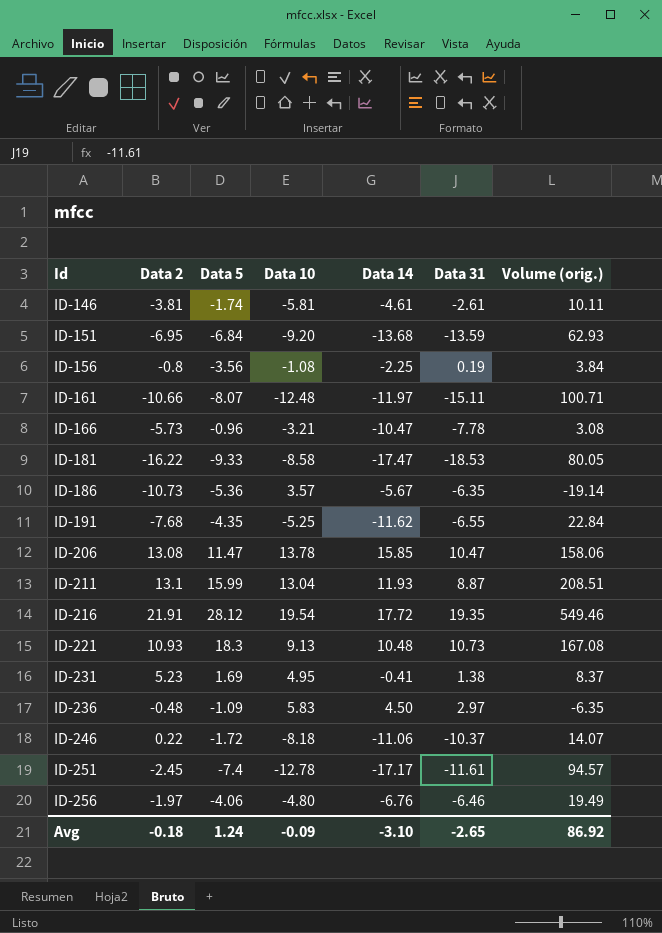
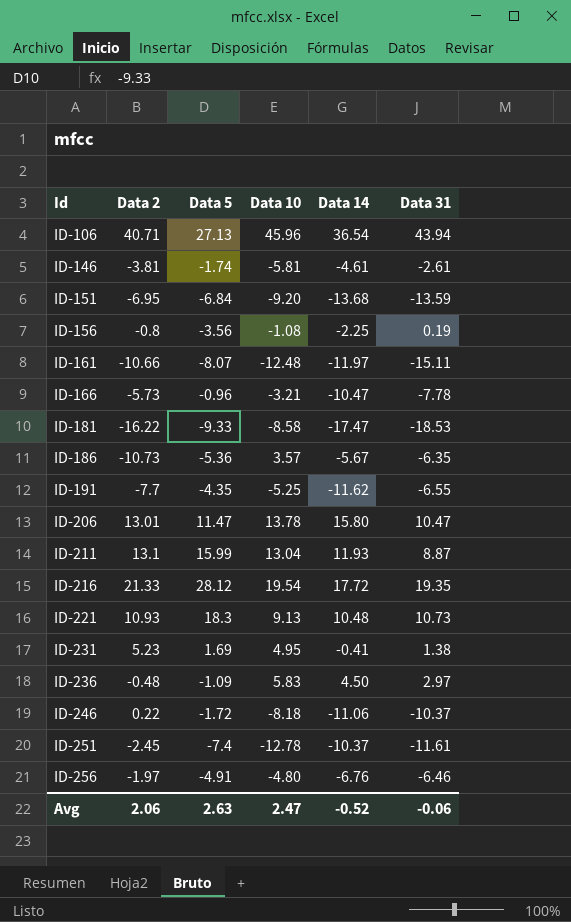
column Volume (orig.) | formula: [Data 5] * [Data 10] -> none
row ID-106: none -> 40.71 | 27.13 | 45.96 | 36.54 | 43.94
ID-191 | Data 2: -7.68 -> -7.7
ID-206 | Data 2: 13.08 -> 13.01
ID-206 | Data 14: 15.85 -> 15.80
ID-216 | Data 2: 21.91 -> 21.33
ID-251 | Data 14: -17.17 -> -10.37
ID-256 | Data 5: -4.06 -> -4.91
Avg | Data 2: -0.18 -> 2.06
Avg | Data 5: 1.24 -> 2.63
Avg | Data 10: -0.09 -> 2.47
Avg | Data 14: -3.10 -> -0.52
Avg | Data 31: -2.65 -> -0.06

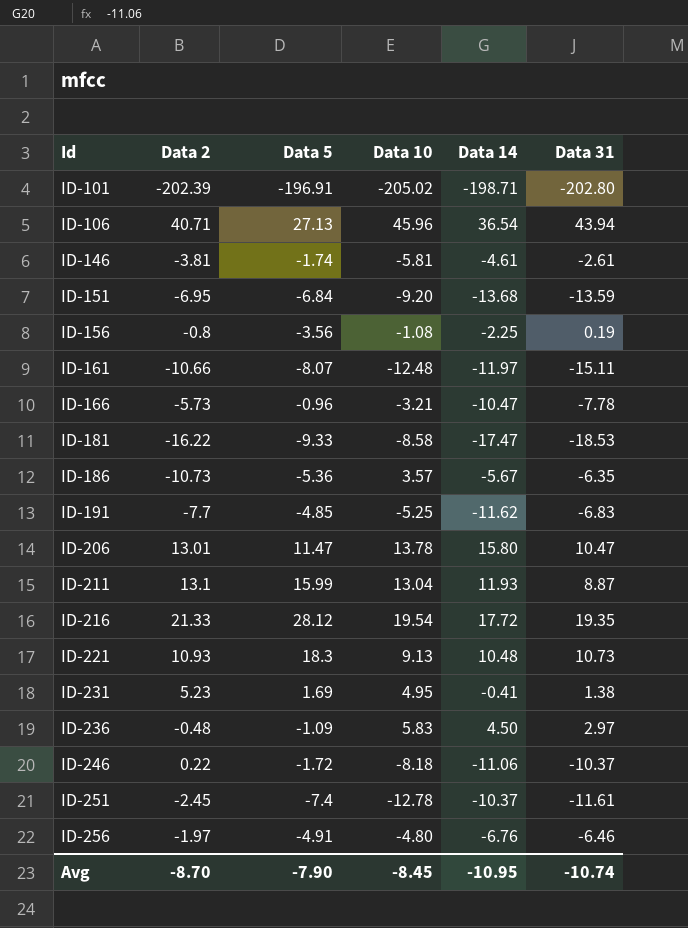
row ID-101: none -> -202.39 | -196.91 | -205.02 | -198.71 | -202.80
ID-191 | Data 5: -4.35 -> -4.85
ID-191 | Data 31: -6.55 -> -6.83
Avg | Data 2: 2.06 -> -8.70
Avg | Data 5: 2.63 -> -7.90
Avg | Data 10: 2.47 -> -8.45
Avg | Data 14: -0.52 -> -10.95
Avg | Data 31: -0.06 -> -10.74

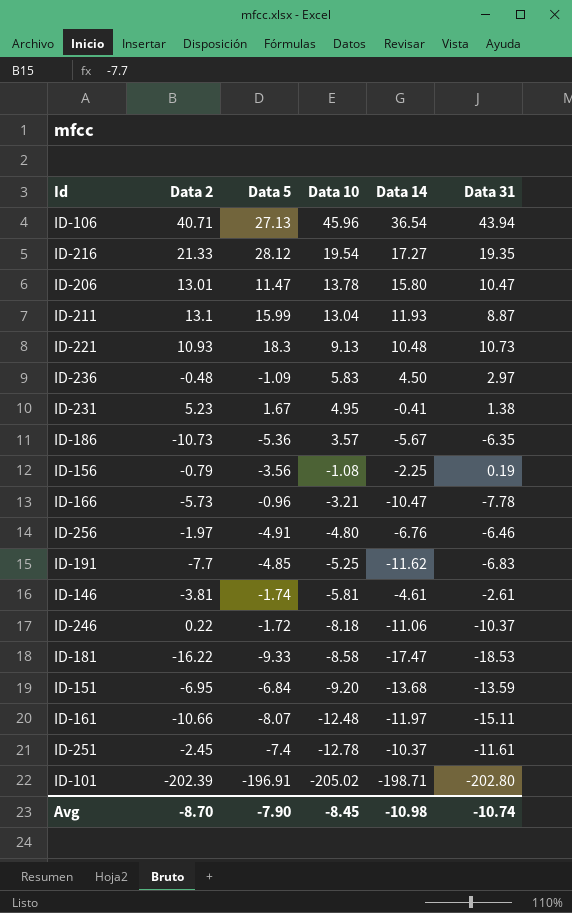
row order: Id ascending -> Data 10 descending
ID-216 | Data 14: 17.72 -> 17.27
ID-231 | Data 5: 1.69 -> 1.67
ID-156 | Data 2: -0.8 -> -0.79
Avg | Data 14: -10.95 -> -10.98

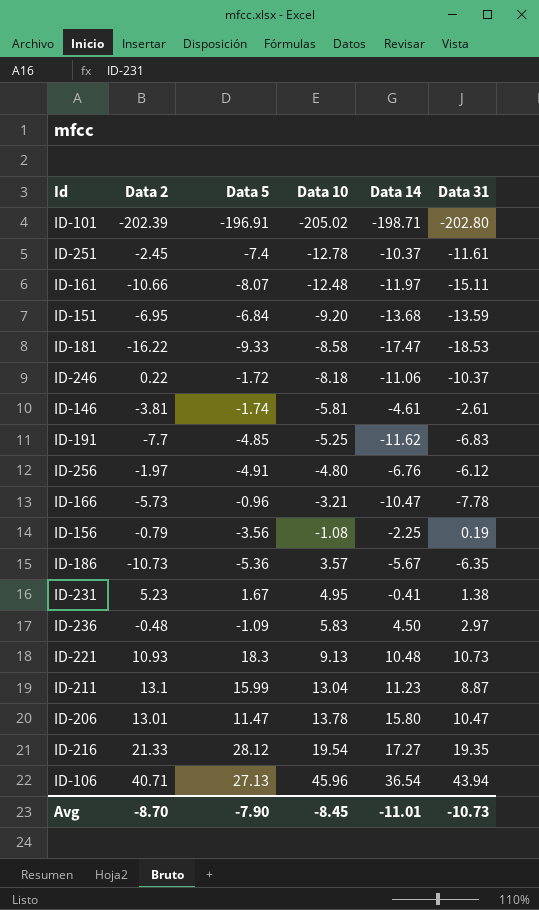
row order: Data 10 descending -> Data 10 ascending
ID-256 | Data 31: -6.46 -> -6.12
ID-211 | Data 14: 11.93 -> 11.23
Avg | Data 14: -10.98 -> -11.01
Avg | Data 31: -10.74 -> -10.73

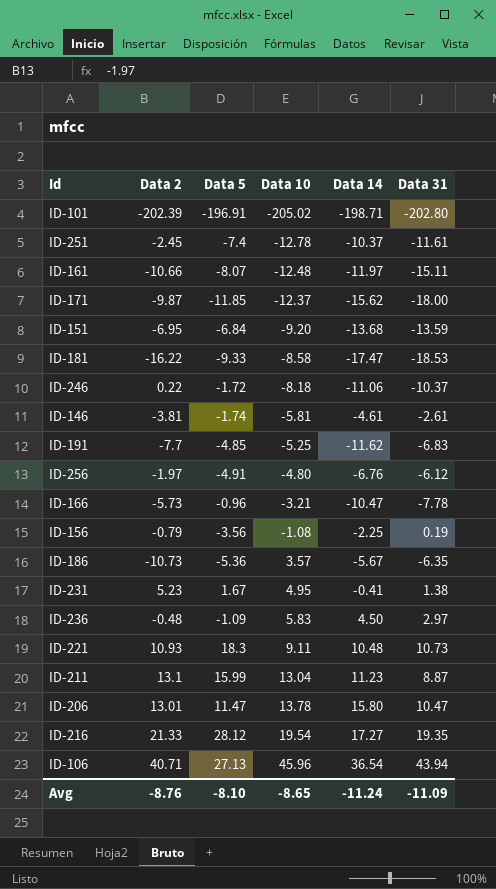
row ID-171: none -> -9.87 | -11.85 | -12.37 | -15.62 | -18.00
ID-221 | Data 10: 9.13 -> 9.11
Avg | Data 2: -8.70 -> -8.76
Avg | Data 5: -7.90 -> -8.10
Avg | Data 10: -8.45 -> -8.65
Avg | Data 14: -11.01 -> -11.24
Avg | Data 31: -10.73 -> -11.09

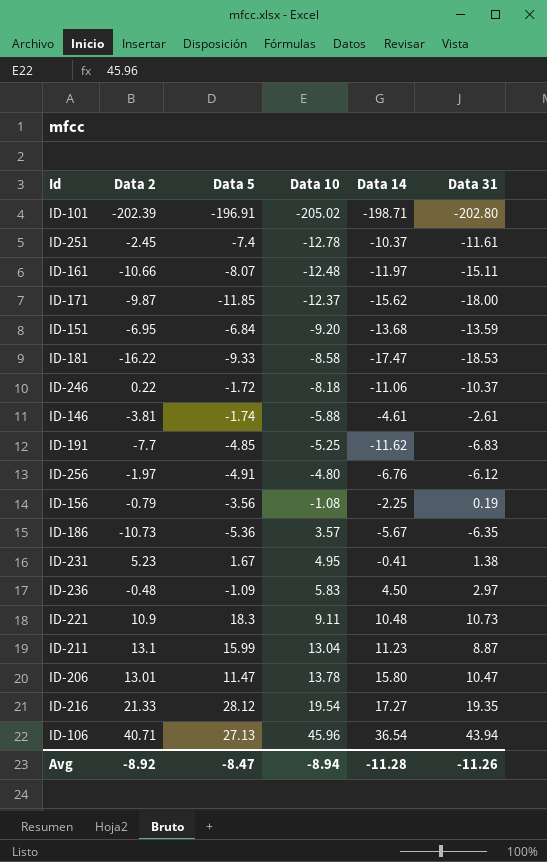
row ID-166: -5.73 | -0.96 | -3.21 | -10.47 | -7.78 -> none
ID-146 | Data 10: -5.81 -> -5.88
ID-221 | Data 2: 10.93 -> 10.9
Avg | Data 2: -8.76 -> -8.92
Avg | Data 5: -8.10 -> -8.47
Avg | Data 10: -8.65 -> -8.94
Avg | Data 14: -11.24 -> -11.28
Avg | Data 31: -11.09 -> -11.26

